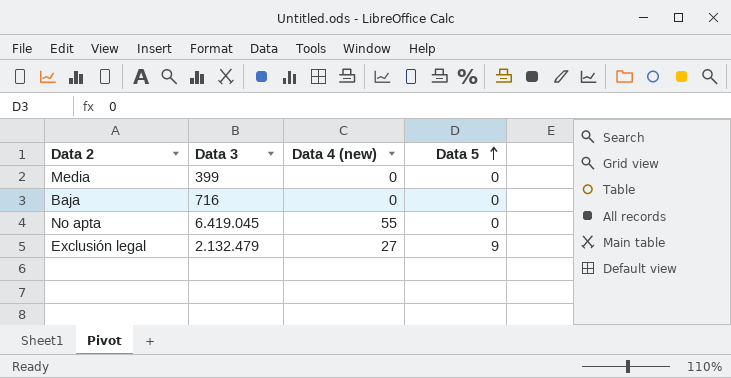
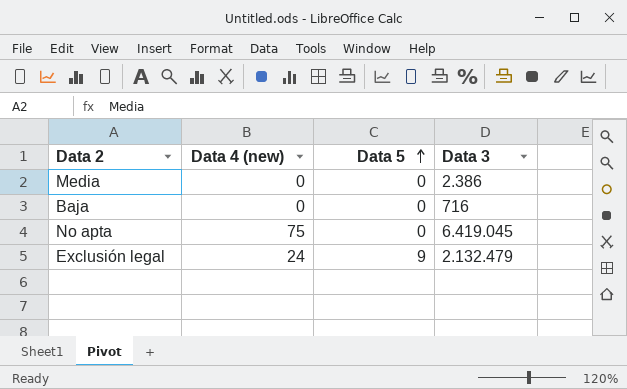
column Data 3 | position: 2 -> 4
Media | Data 3: 399 -> 2.386
No apta | Data 4 (new): 55 -> 75
Exclusión legal | Data 4 (new): 27 -> 24

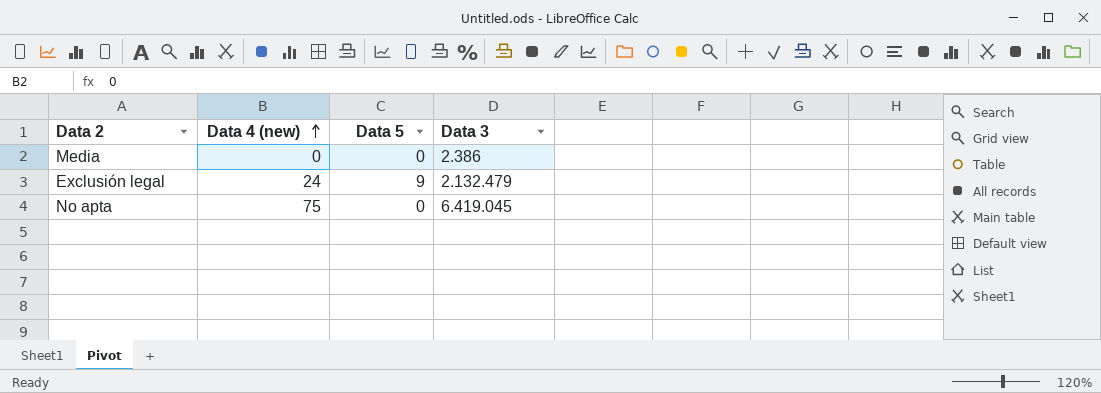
row order: Data 5 ascending -> Data 4 (new) ascending
row Baja: 0 | 0 | 716 -> none

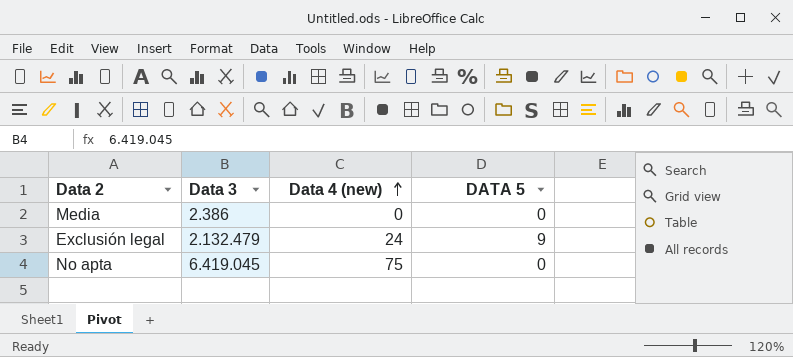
column Data 3 | position: 4 -> 2
column name: Data 5 -> DATA 5

